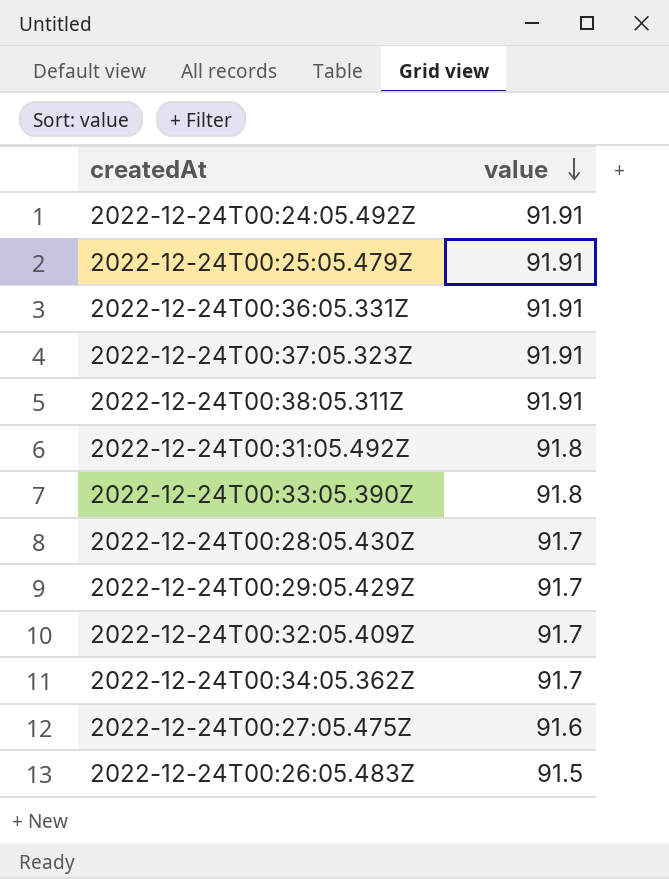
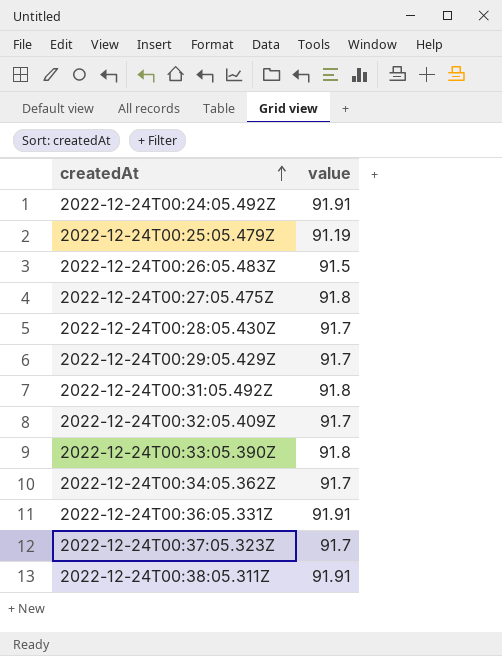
row order: value descending -> createdAt ascending
2022-12-24T00:25:05.479Z | value: 91.91 -> 91.19
2022-12-24T00:27:05.475Z | value: 91.6 -> 91.8
2022-12-24T00:37:05.323Z | value: 91.91 -> 91.7

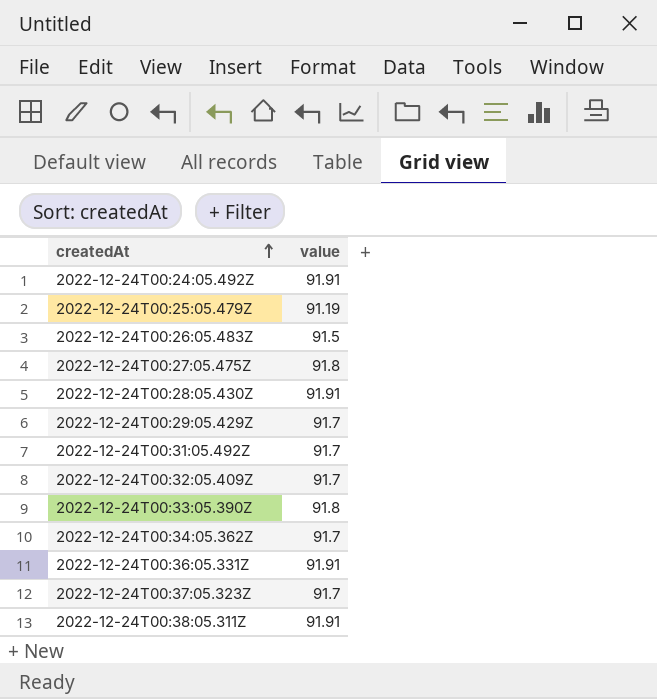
2022-12-24T00:28:05.430Z | value: 91.7 -> 91.91
2022-12-24T00:31:05.492Z | value: 91.8 -> 91.7

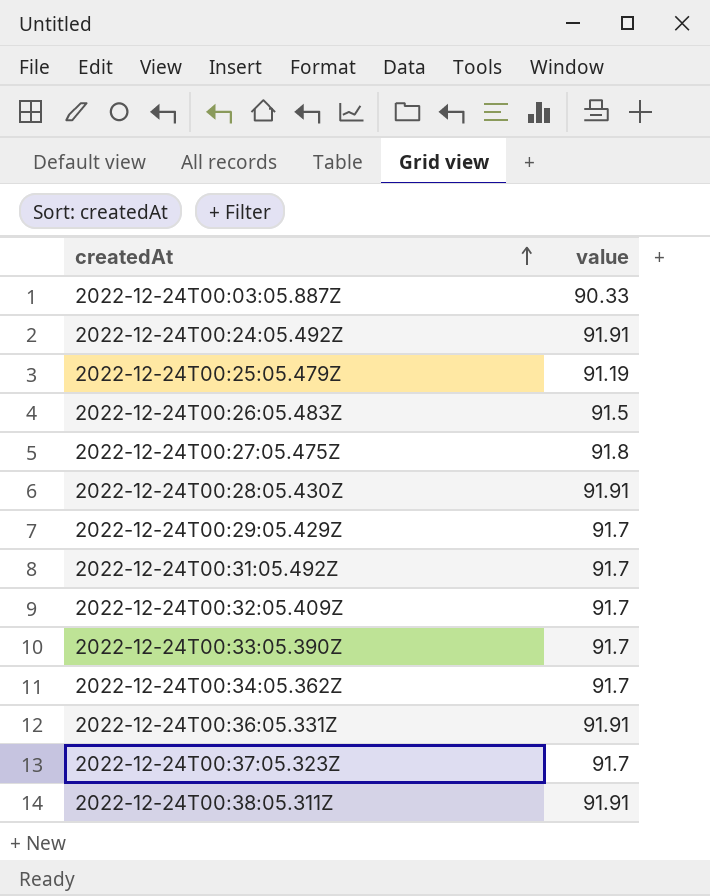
row 2022-12-24T00:03:05.887Z: none -> 90.33
2022-12-24T00:33:05.390Z | value: 91.8 -> 91.7

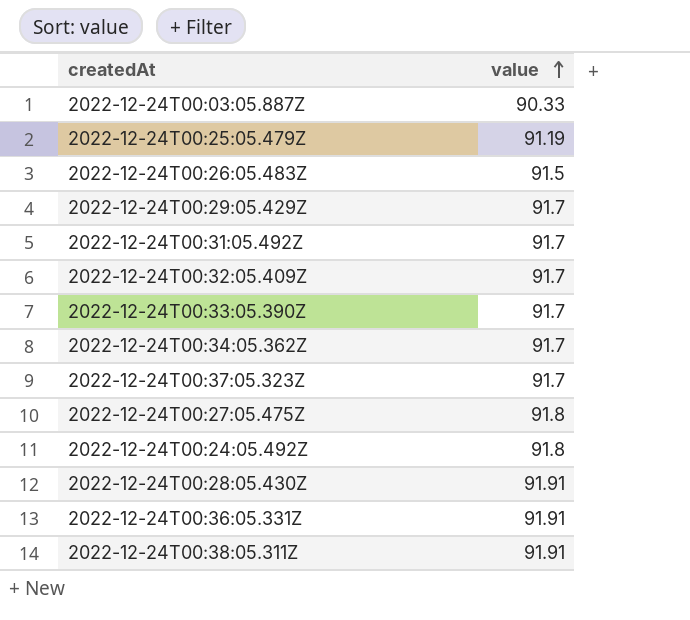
row order: createdAt ascending -> value ascending
2022-12-24T00:24:05.492Z | value: 91.91 -> 91.8

